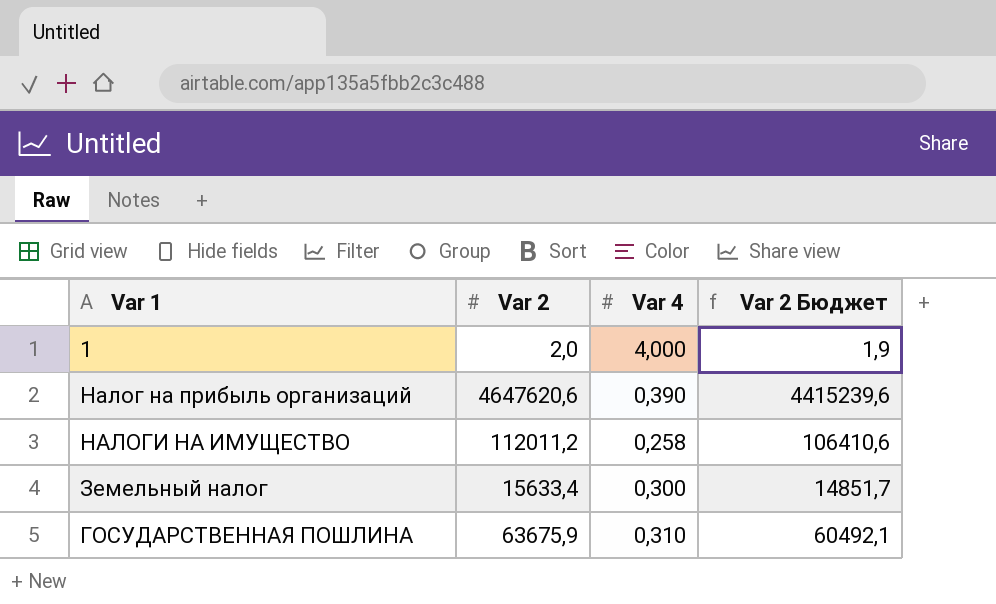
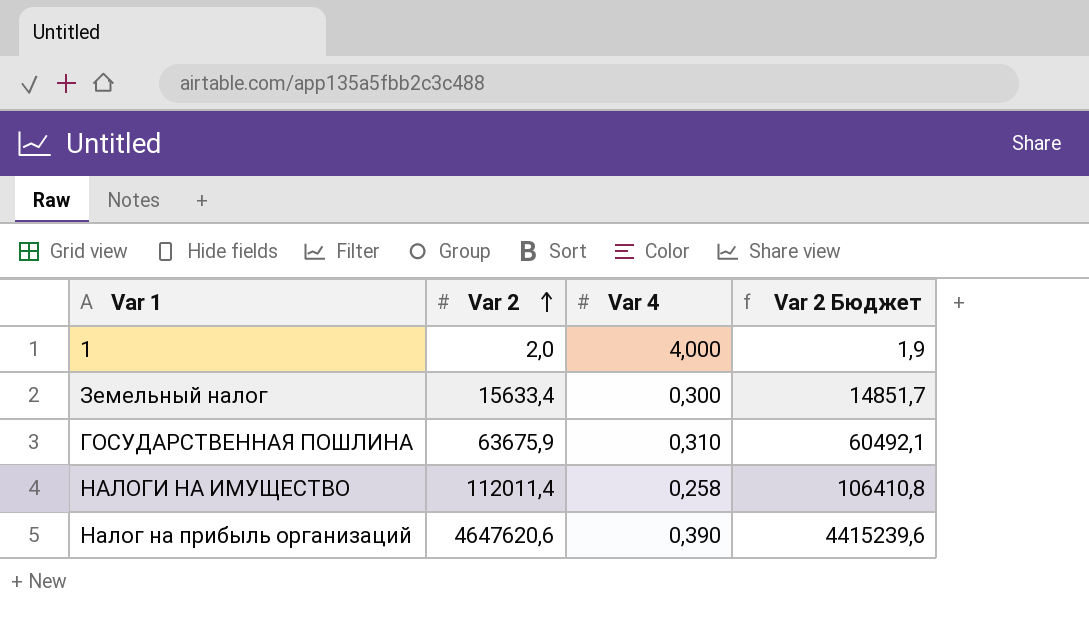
row order: none -> Var 2 ascending
НАЛОГИ НА ИМУЩЕСТВО | Var 2: 112011,2 -> 112011,4
НАЛОГИ НА ИМУЩЕСТВО | Var 2 Бюджет: 106410,6 -> 106410,8

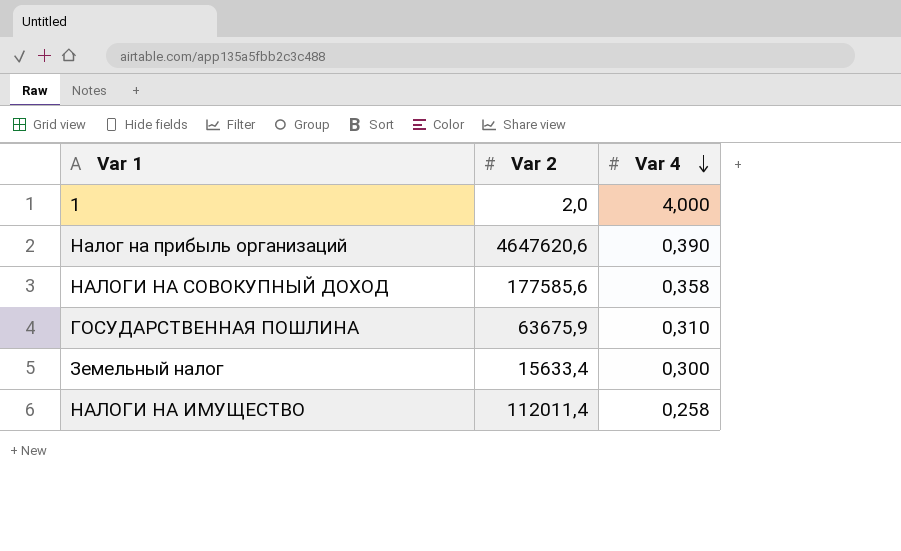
row order: Var 2 ascending -> Var 4 descending
column Var 2 Бюджет | formula: [Var 2] * 0,95 -> none
row НАЛОГИ НА СОВОКУПНЫЙ ДОХОД: none -> 177585,6 | 0,358

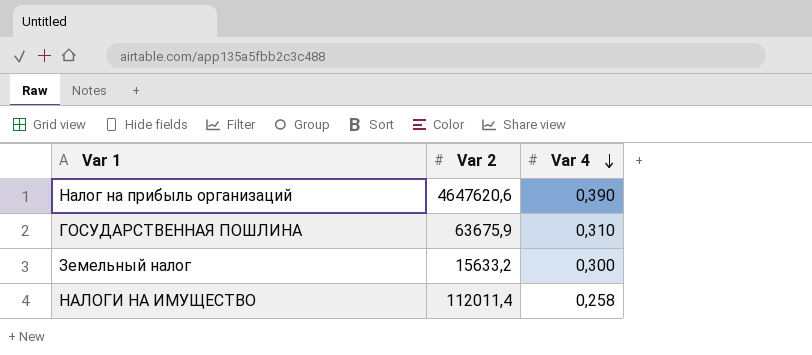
row 1: 2,0 | 4,000 -> none
row НАЛОГИ НА СОВОКУПНЫЙ ДОХОД: 177585,6 | 0,358 -> none
Земельный налог | Var 2: 15633,4 -> 15633,2

